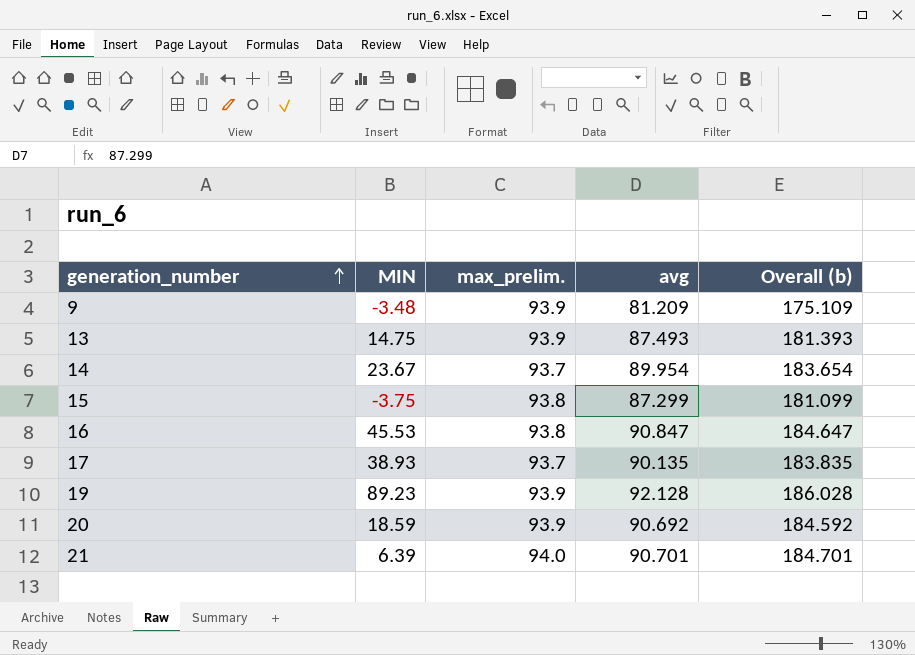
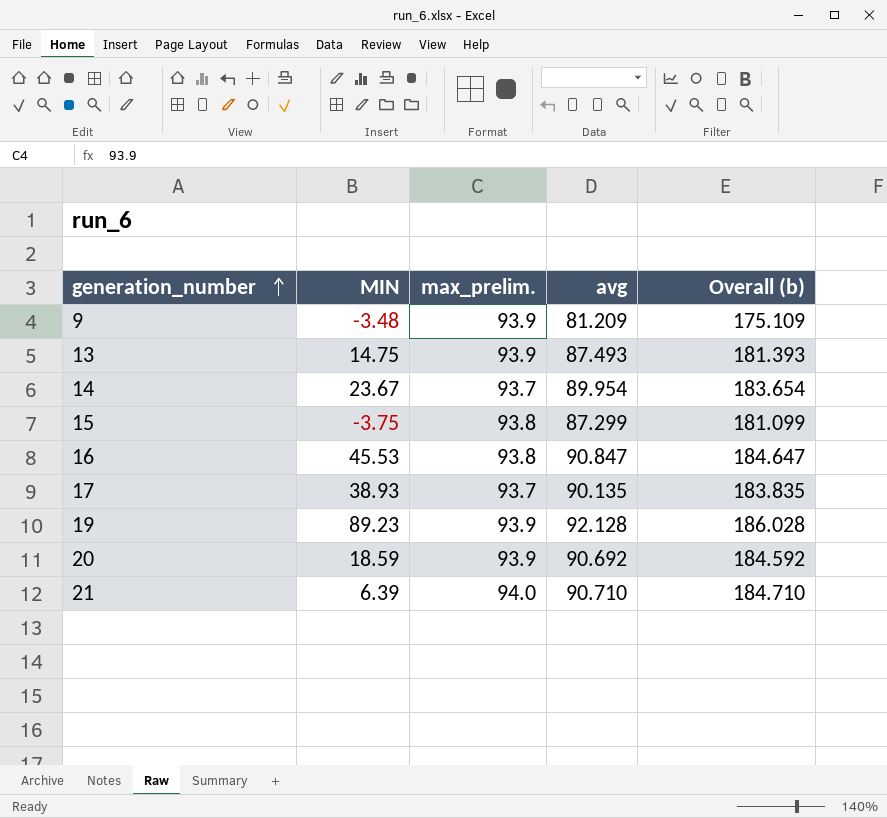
21 | avg: 90.701 -> 90.710
21 | Overall (b): 184.701 -> 184.710

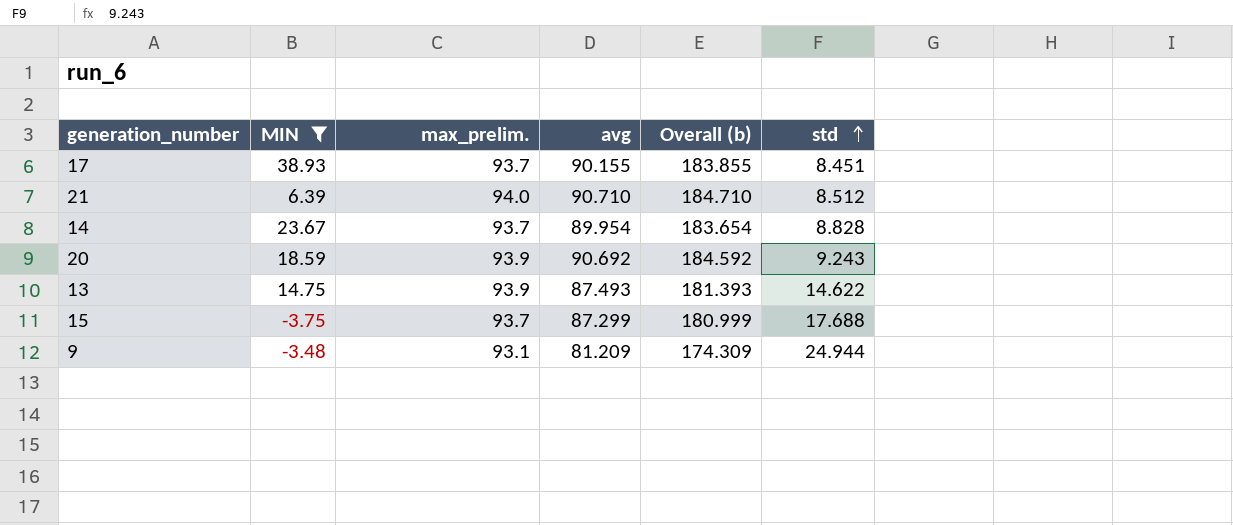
filter: none -> MIN <= 38.93
row order: generation_number ascending -> std ascending
column std | position: none -> 6
17 | avg: 90.135 -> 90.155
17 | Overall (b): 183.835 -> 183.855
15 | max_prelim.: 93.8 -> 93.7
15 | Overall (b): 181.099 -> 180.999
9 | max_prelim.: 93.9 -> 93.1
9 | Overall (b): 175.109 -> 174.309

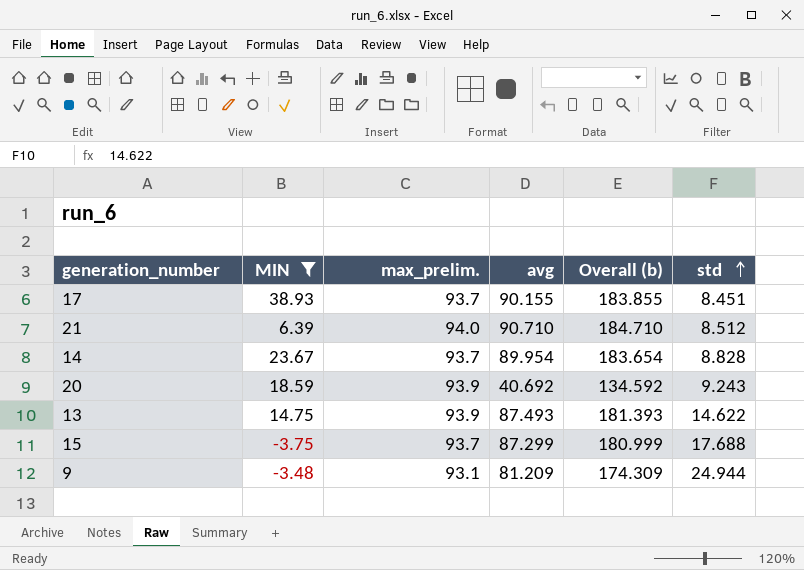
20 | avg: 90.692 -> 40.692
20 | Overall (b): 184.592 -> 134.592

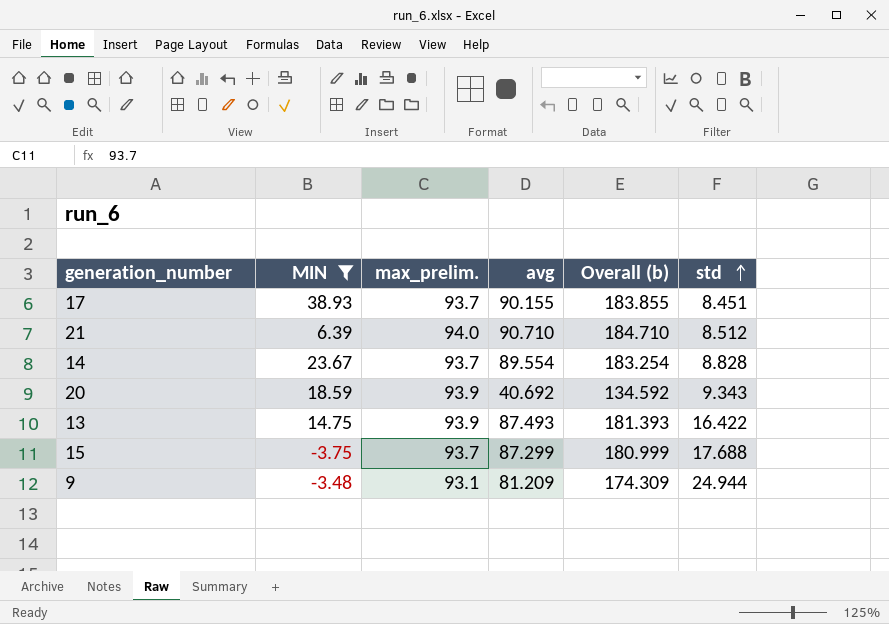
14 | avg: 89.954 -> 89.554
14 | Overall (b): 183.654 -> 183.254
20 | std: 9.243 -> 9.343
13 | std: 14.622 -> 16.422

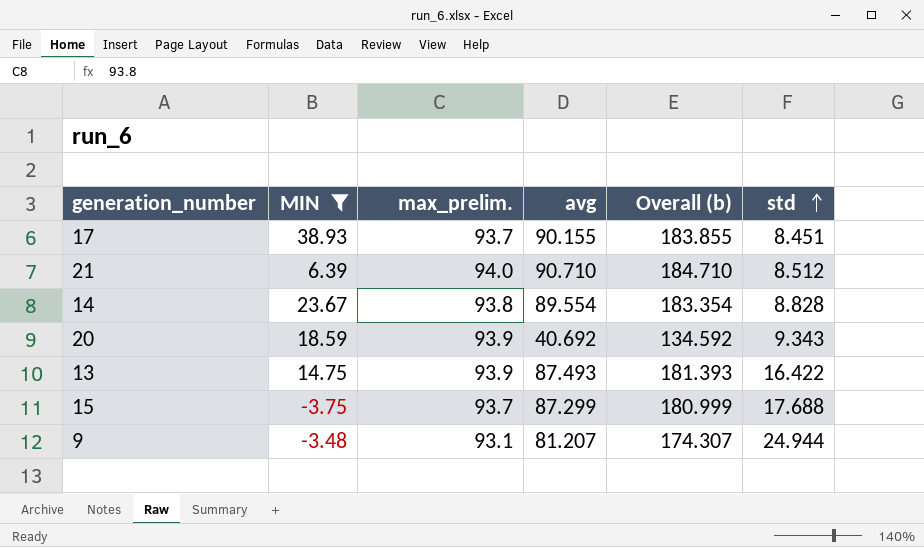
14 | max_prelim.: 93.7 -> 93.8
14 | Overall (b): 183.254 -> 183.354
9 | avg: 81.209 -> 81.207
9 | Overall (b): 174.309 -> 174.307

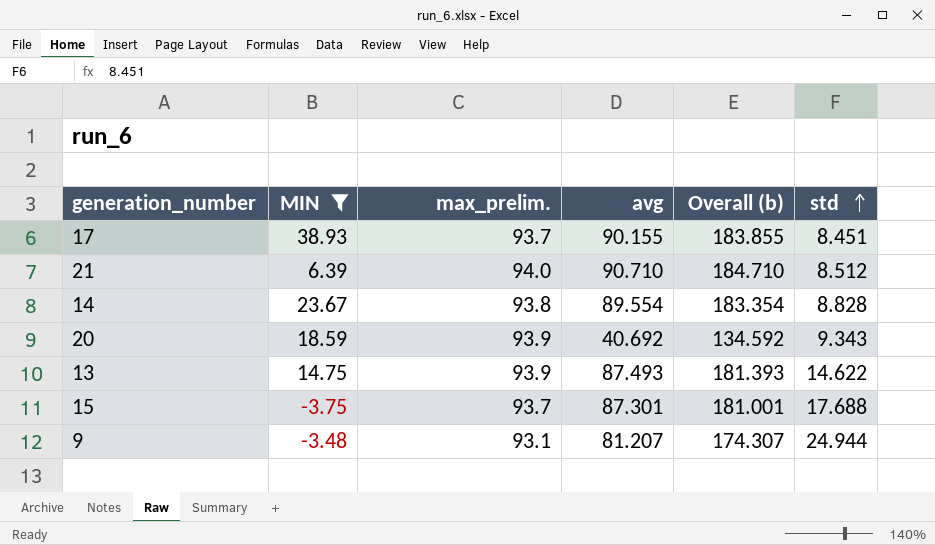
13 | std: 16.422 -> 14.622
15 | avg: 87.299 -> 87.301
15 | Overall (b): 180.999 -> 181.001

